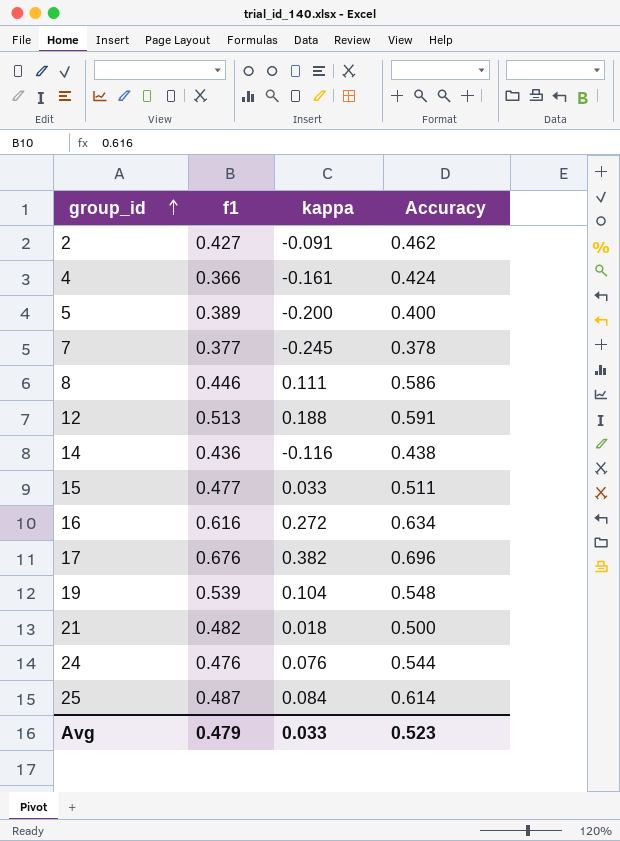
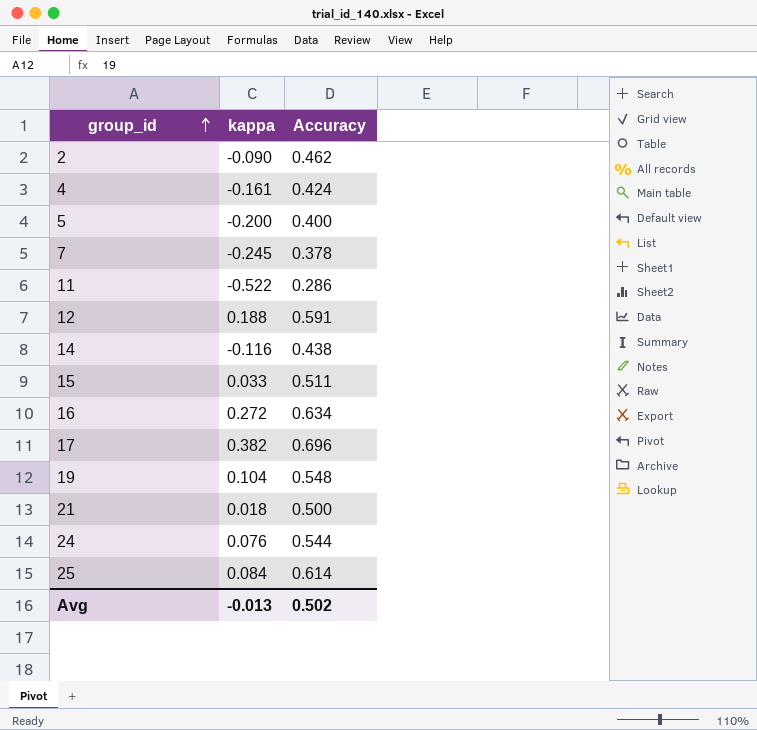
column f1 | position: 2 -> none
row 8: 0.446 | 0.111 | 0.586 -> none
2 | kappa: -0.091 -> -0.090
row 11: none -> -0.522 | 0.286
Avg | kappa: 0.033 -> -0.013
Avg | Accuracy: 0.523 -> 0.502

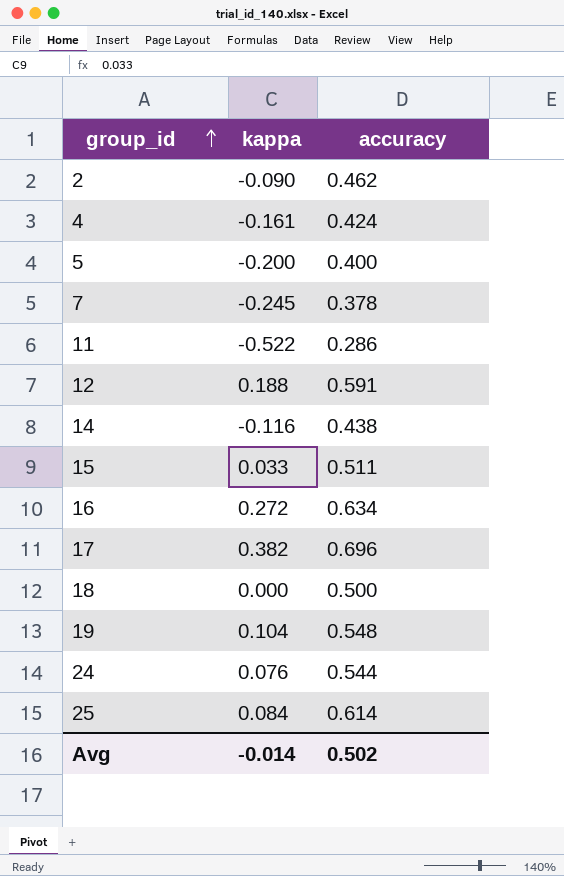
column name: Accuracy -> accuracy
row 21: 0.018 | 0.500 -> none
row 18: none -> 0.000 | 0.500
Avg | kappa: -0.013 -> -0.014

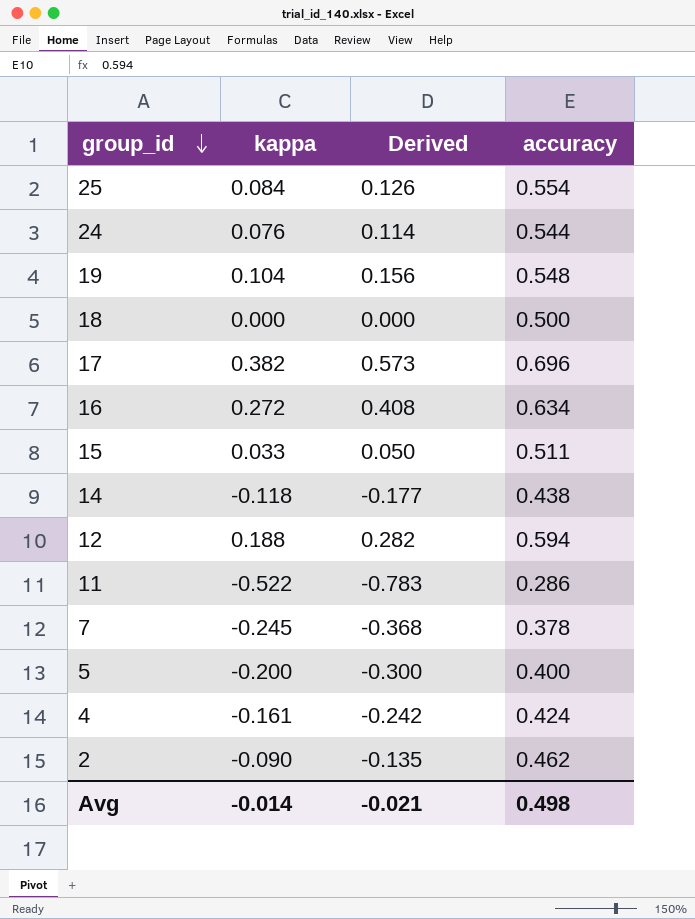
row order: group_id ascending -> group_id descending
column Derived | formula: none -> [kappa] * 1.5
25 | accuracy: 0.614 -> 0.554
14 | kappa: -0.116 -> -0.118
12 | accuracy: 0.591 -> 0.594
Avg | accuracy: 0.502 -> 0.498

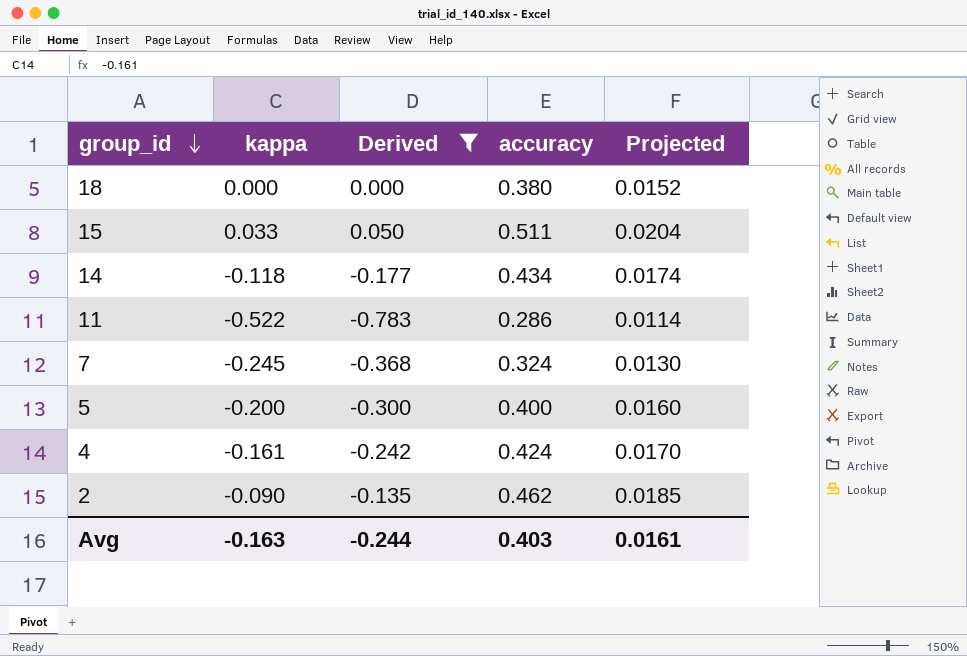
filter: none -> Derived <= 0.050
column Projected | formula: none -> [accuracy] * 0.04
18 | accuracy: 0.500 -> 0.380
14 | accuracy: 0.438 -> 0.434
7 | accuracy: 0.378 -> 0.324
Avg | kappa: -0.014 -> -0.163
Avg | Derived: -0.021 -> -0.244
Avg | accuracy: 0.498 -> 0.403

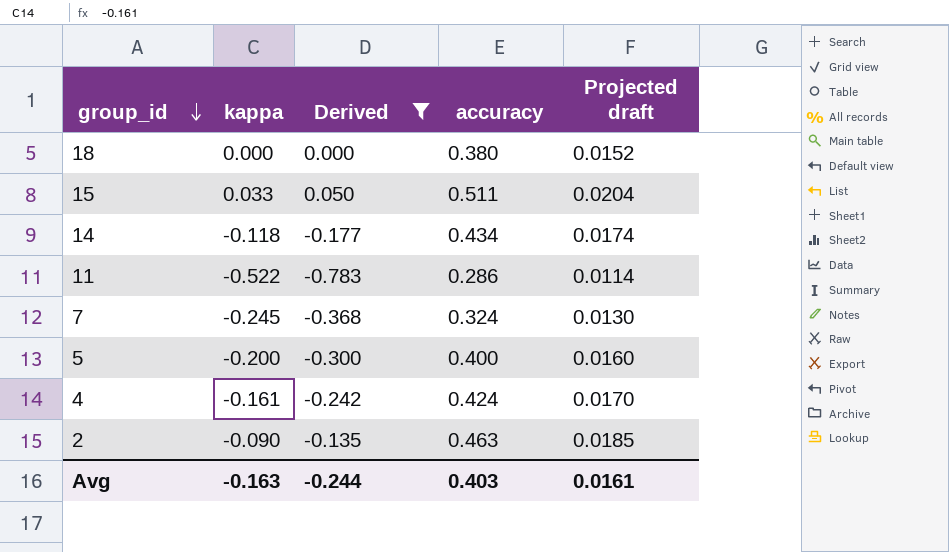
column name: Projected -> Projected draft
2 | accuracy: 0.462 -> 0.463

